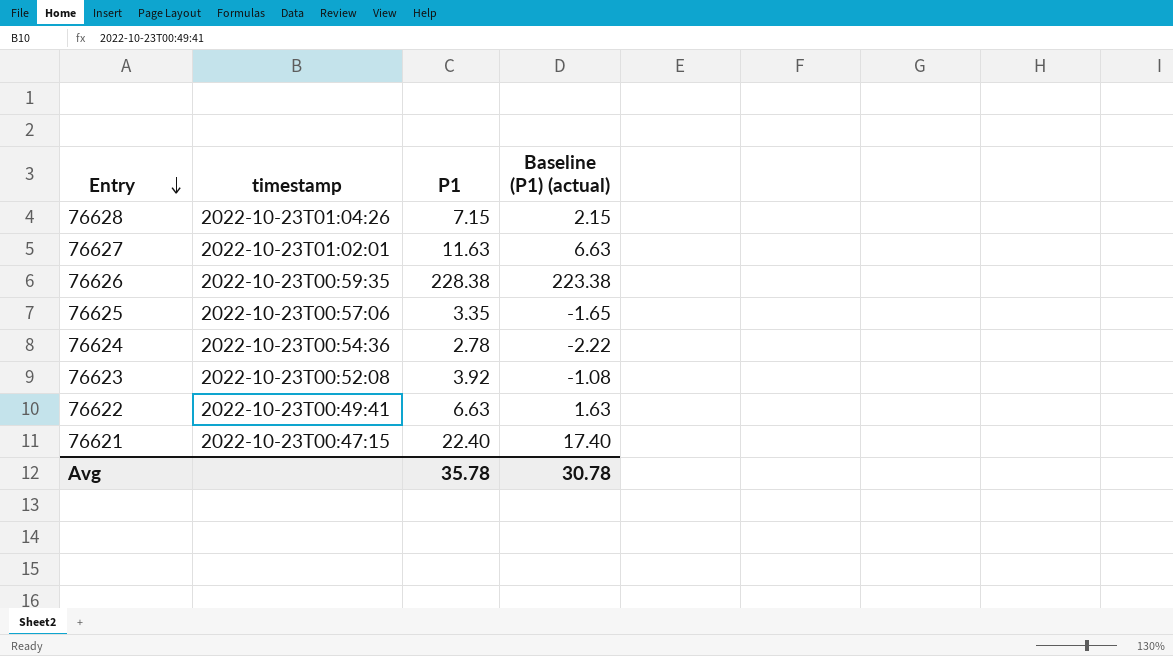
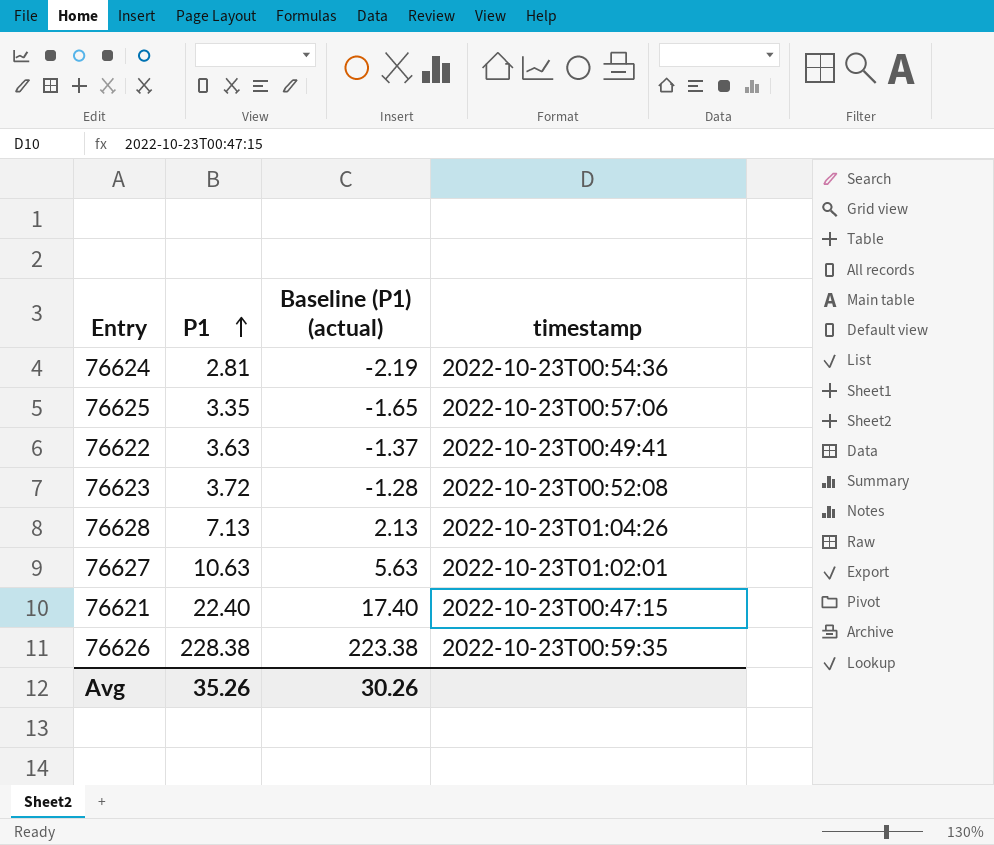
row order: Entry descending -> P1 ascending
column timestamp | position: 2 -> 4
76624 | P1: 2.78 -> 2.81
76624 | Baseline (P1) (actual): -2.22 -> -2.19
76622 | P1: 6.63 -> 3.63
76622 | Baseline (P1) (actual): 1.63 -> -1.37
76623 | P1: 3.92 -> 3.72
76623 | Baseline (P1) (actual): -1.08 -> -1.28
76628 | P1: 7.15 -> 7.13
76628 | Baseline (P1) (actual): 2.15 -> 2.13
76627 | P1: 11.63 -> 10.63
76627 | Baseline (P1) (actual): 6.63 -> 5.63
Avg | P1: 35.78 -> 35.26
Avg | Baseline (P1) (actual): 30.78 -> 30.26

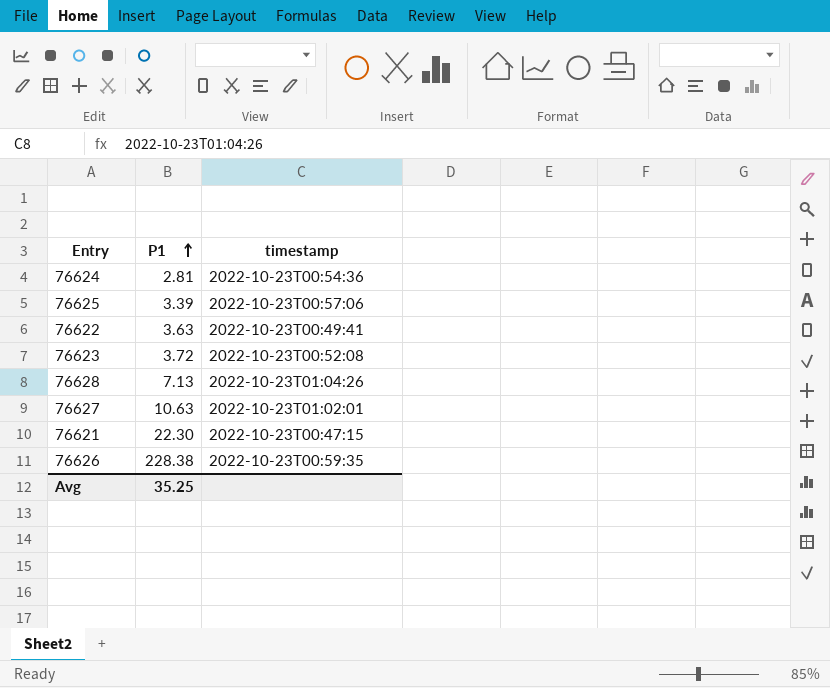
column Baseline (P1) (actual) | formula: [P1] - 5 -> none
76625 | P1: 3.35 -> 3.39
76621 | P1: 22.40 -> 22.30
Avg | P1: 35.26 -> 35.25

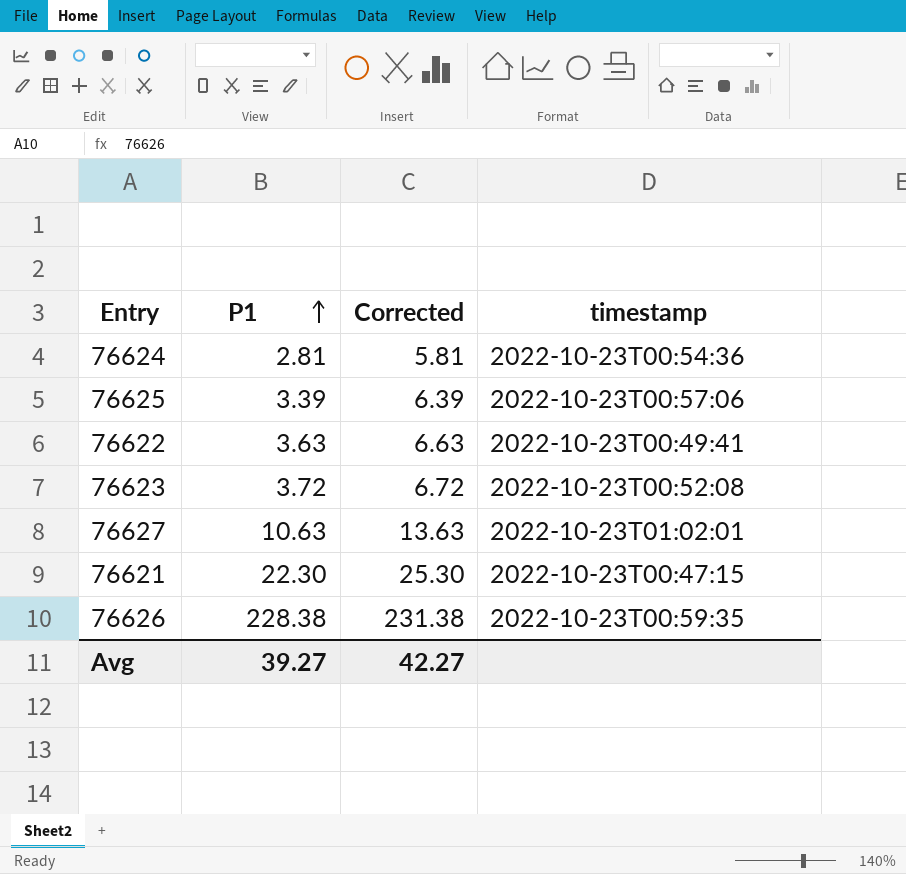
column Corrected | formula: none -> [P1] + 3
row 76628: 7.13 | 2022-10-23T01:04:26 -> none
Avg | P1: 35.25 -> 39.27

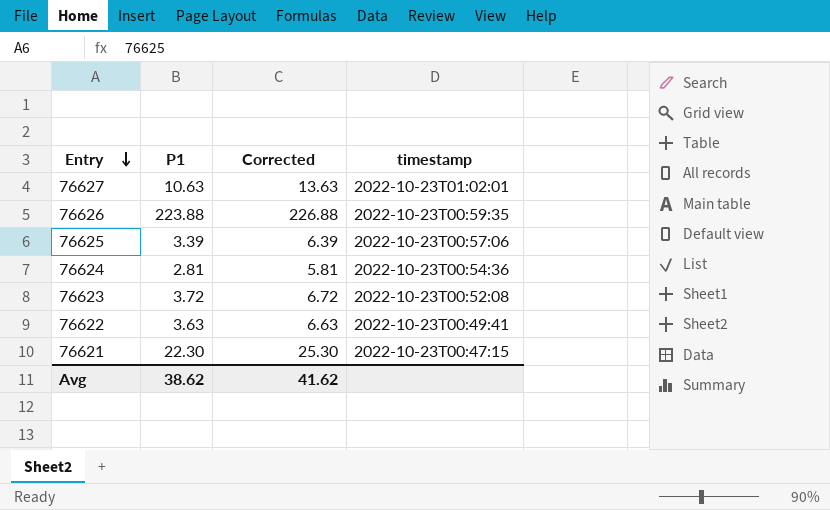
row order: P1 ascending -> Entry descending
76626 | P1: 228.38 -> 223.88
76626 | Corrected: 231.38 -> 226.88
Avg | P1: 39.27 -> 38.62
Avg | Corrected: 42.27 -> 41.62

